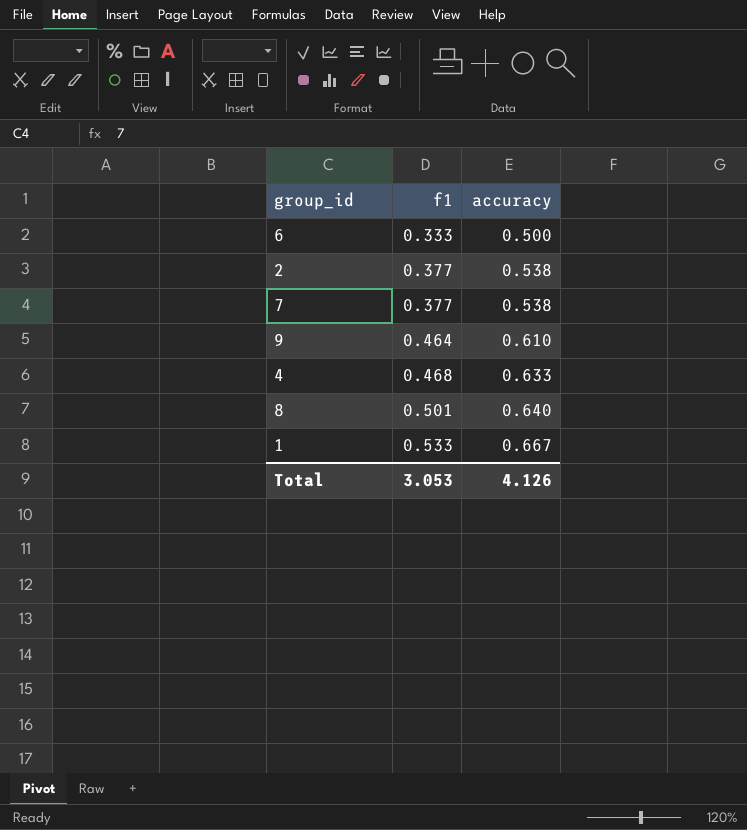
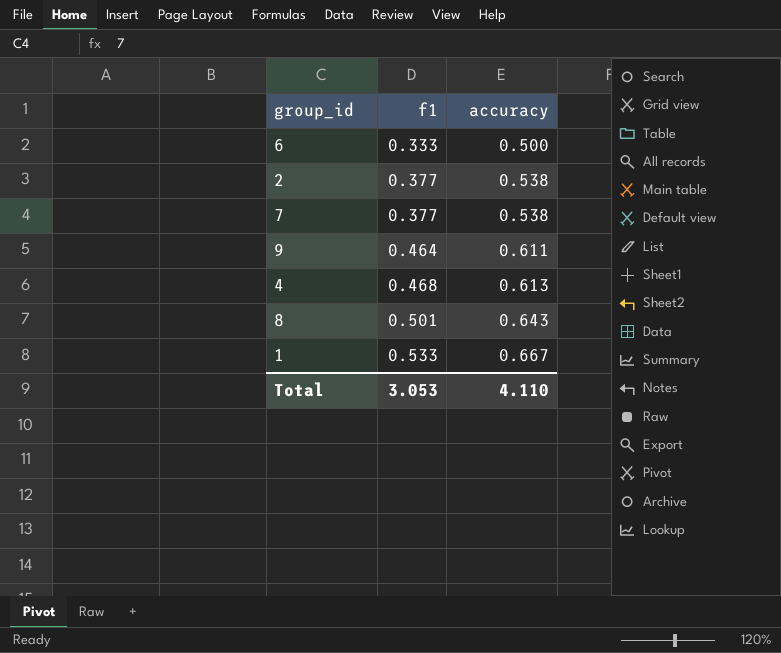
9 | accuracy: 0.610 -> 0.611
4 | accuracy: 0.633 -> 0.613
8 | accuracy: 0.640 -> 0.643
Total | accuracy: 4.126 -> 4.110

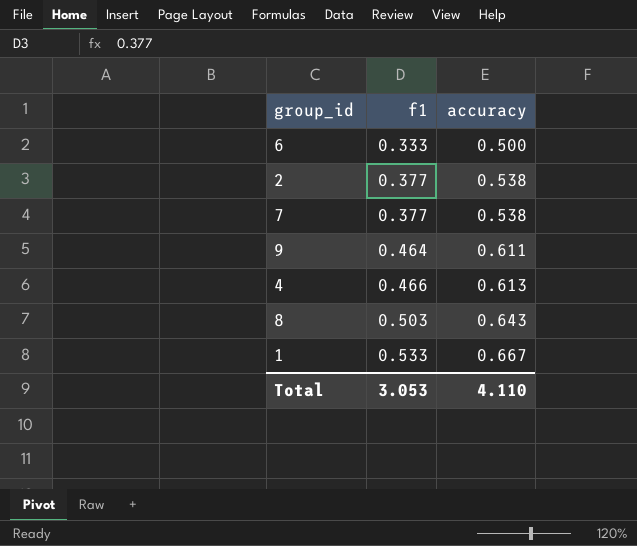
4 | f1: 0.468 -> 0.466
8 | f1: 0.501 -> 0.503

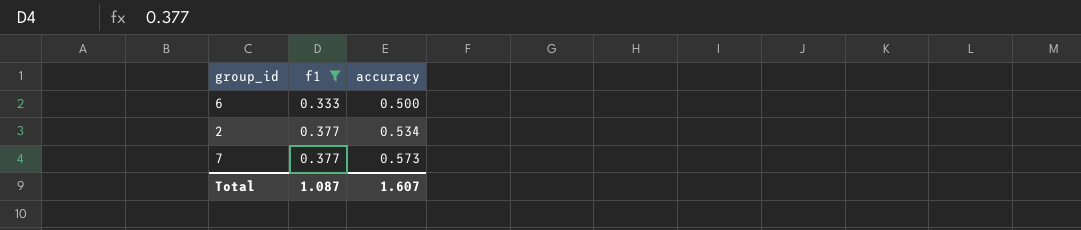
filter: none -> f1 <= 0.377
2 | accuracy: 0.538 -> 0.534
7 | accuracy: 0.538 -> 0.573
Total | f1: 3.053 -> 1.087
Total | accuracy: 4.110 -> 1.607

